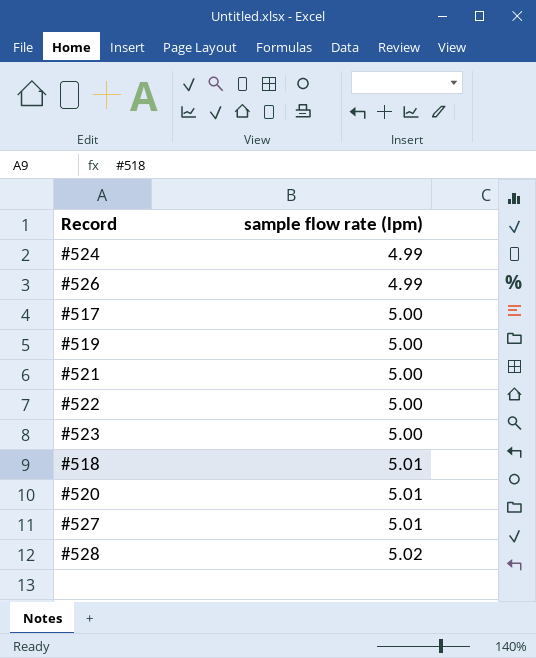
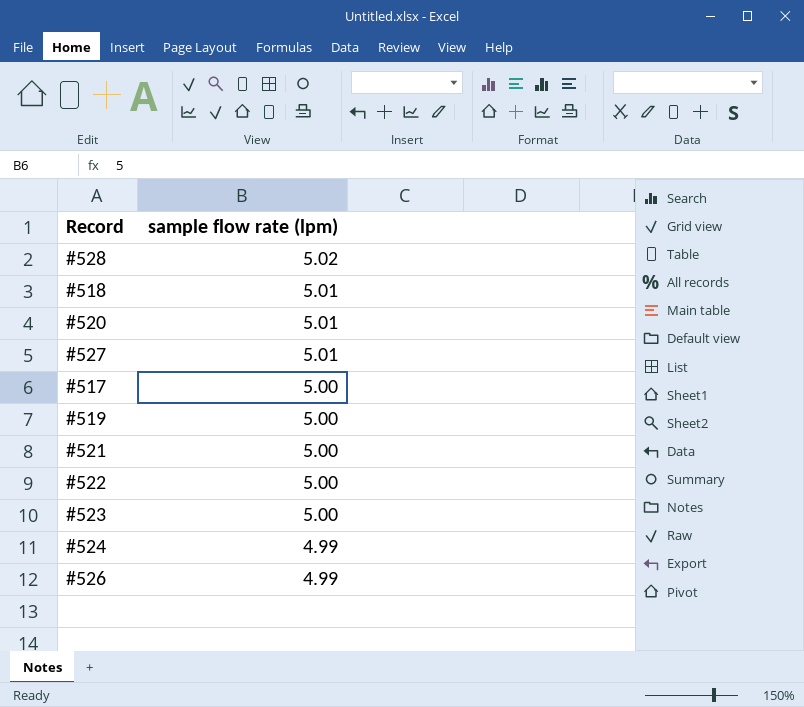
row order: sample flow rate (lpm) ascending -> sample flow rate (lpm) descending

